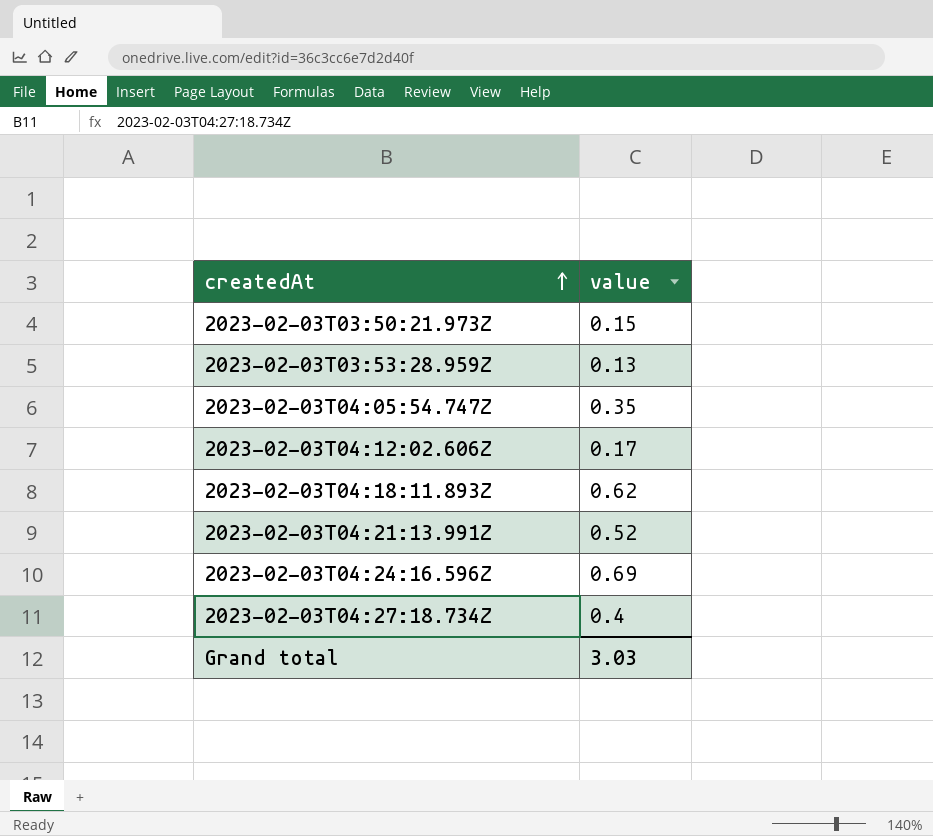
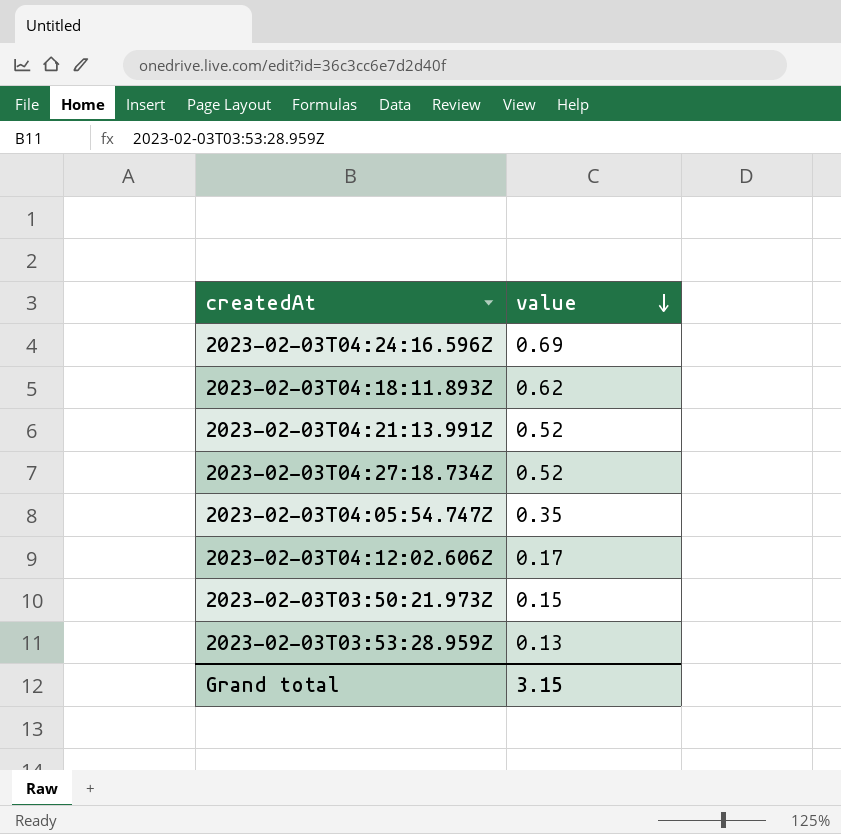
row order: createdAt ascending -> value descending
2023-02-03T04:27:18.734Z | value: 0.4 -> 0.52
Grand total | value: 3.03 -> 3.15

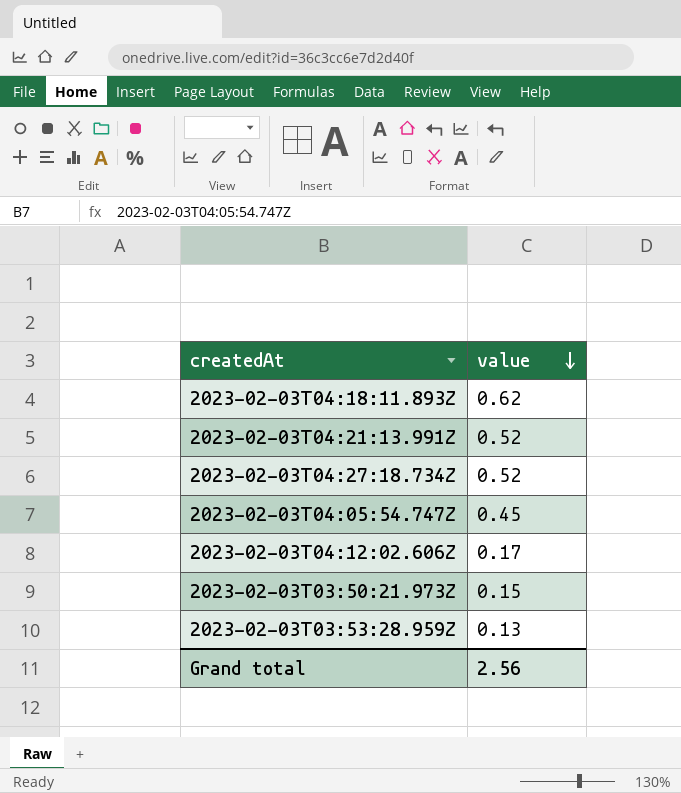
row 2023-02-03T04:24:16.596Z: 0.69 -> none
2023-02-03T04:05:54.747Z | value: 0.35 -> 0.45
Grand total | value: 3.15 -> 2.56

